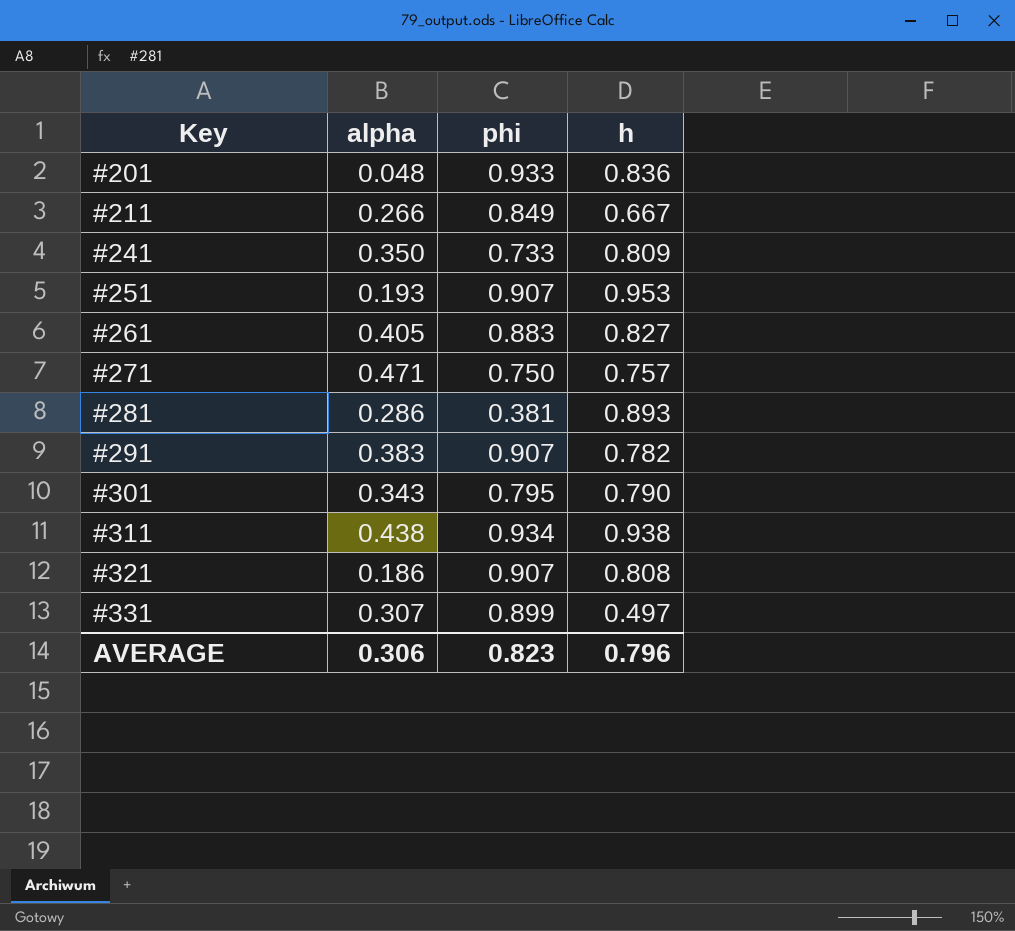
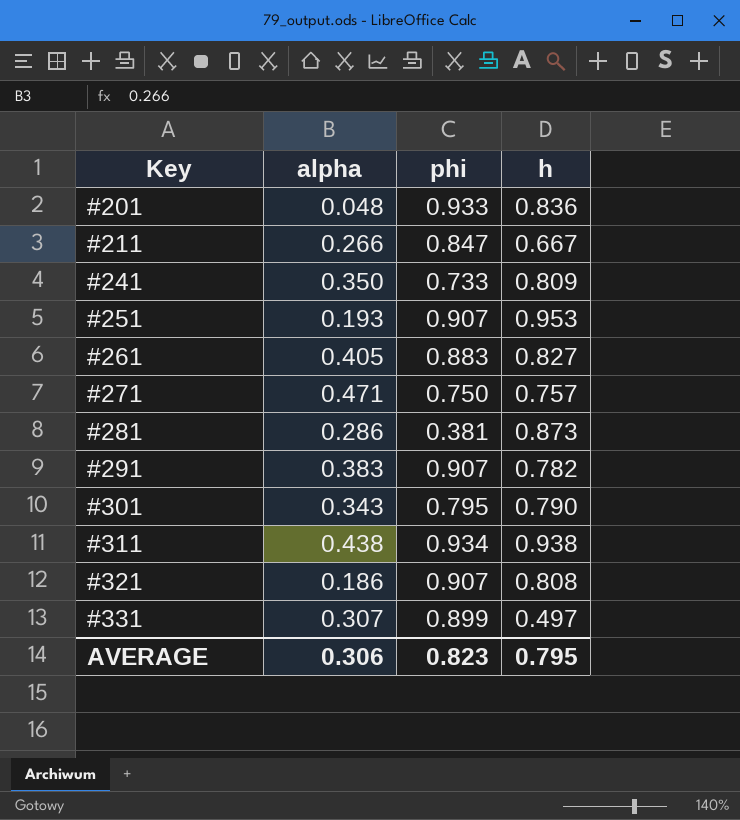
#211 | phi: 0.849 -> 0.847
#281 | h: 0.893 -> 0.873
AVERAGE | h: 0.796 -> 0.795

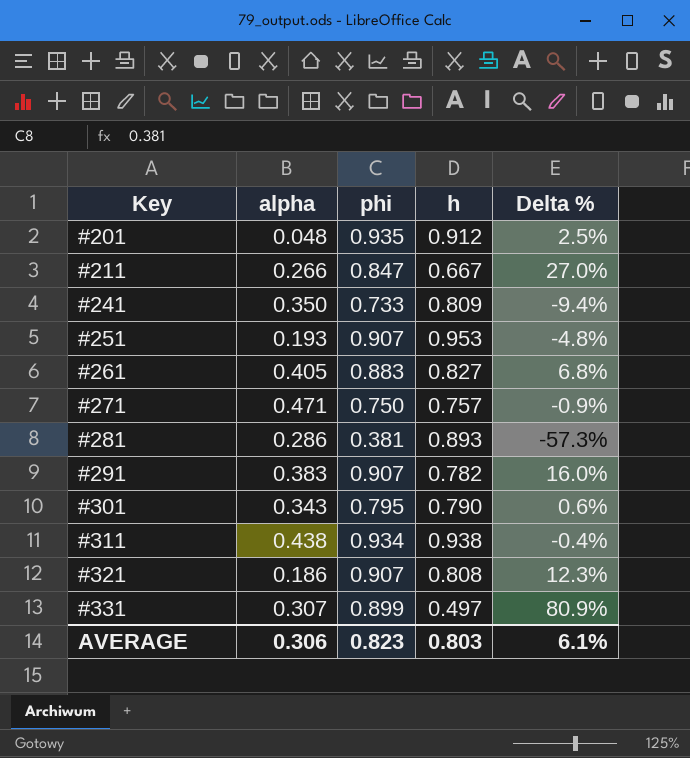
column Delta % | formula: none -> ([phi] - [h]) / [h]
#201 | phi: 0.933 -> 0.935
#201 | h: 0.836 -> 0.912
#281 | h: 0.873 -> 0.893
AVERAGE | h: 0.795 -> 0.803

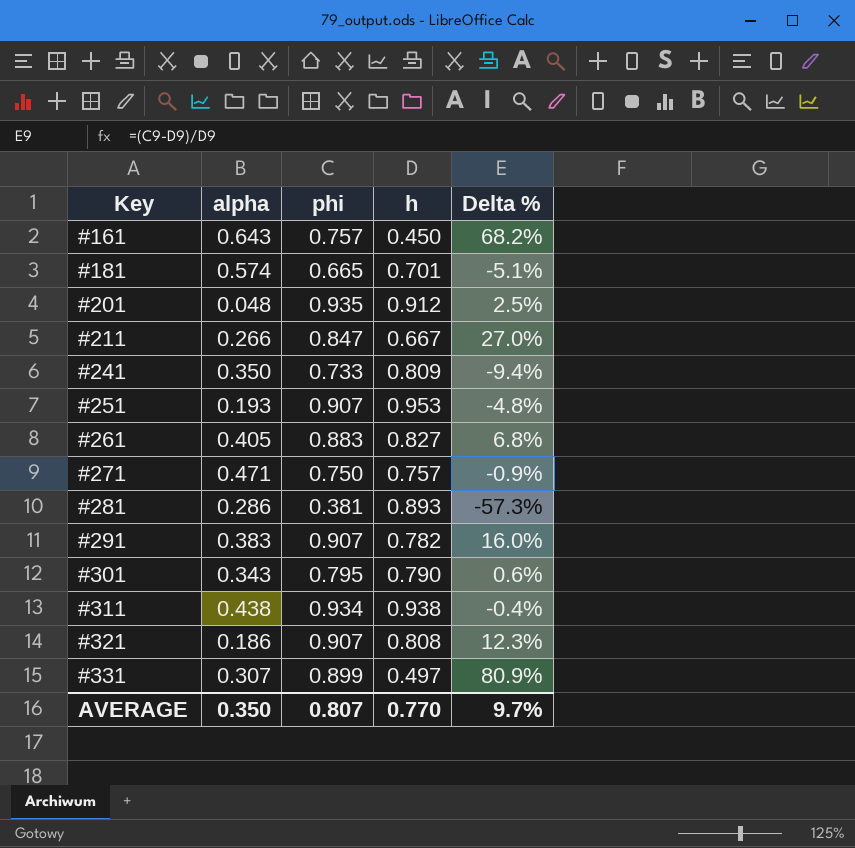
row #161: none -> 0.643 | 0.757 | 0.450 | 68.2%
row #181: none -> 0.574 | 0.665 | 0.701 | -5.1%
AVERAGE | alpha: 0.306 -> 0.350
AVERAGE | phi: 0.823 -> 0.807
AVERAGE | h: 0.803 -> 0.770
AVERAGE | Delta %: 6.1% -> 9.7%

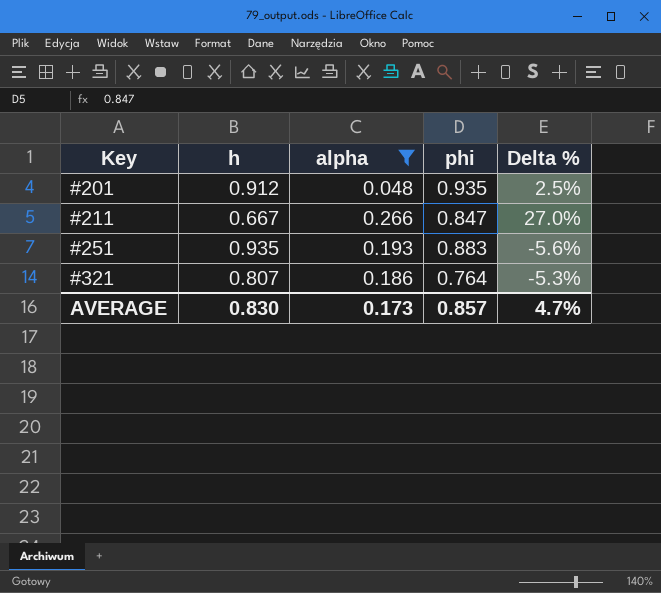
filter: none -> alpha <= 0.266
column h | position: 4 -> 2
#251 | h: 0.953 -> 0.935
#251 | phi: 0.907 -> 0.883
#251 | Delta %: -4.8% -> -5.6%
#321 | h: 0.808 -> 0.807
#321 | phi: 0.907 -> 0.764
#321 | Delta %: 12.3% -> -5.3%
AVERAGE | h: 0.770 -> 0.830
AVERAGE | alpha: 0.350 -> 0.173
AVERAGE | phi: 0.807 -> 0.857
AVERAGE | Delta %: 9.7% -> 4.7%

